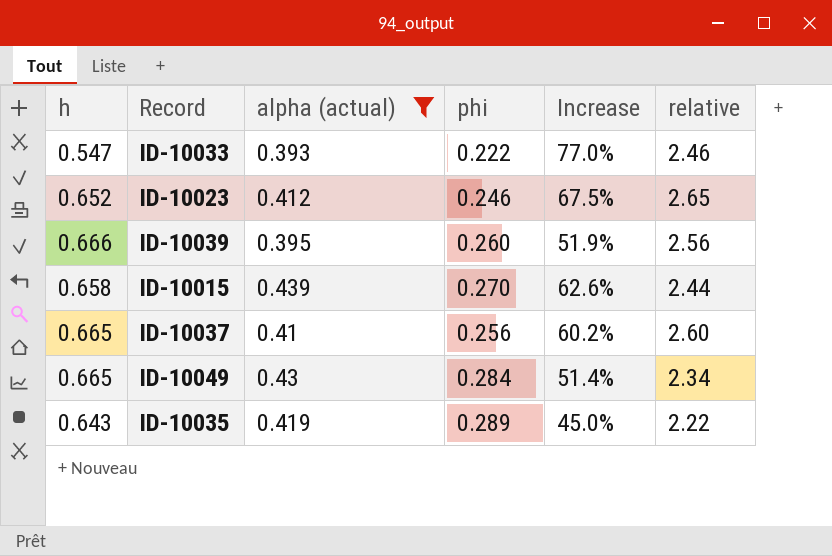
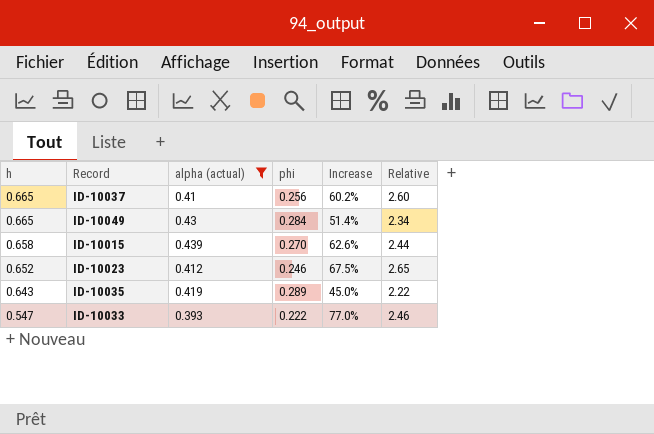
row order: none -> h descending
column name: relative -> Relative
row ID-10039: 0.666 | 0.395 | 0.260 | 51.9% | 2.56 -> none

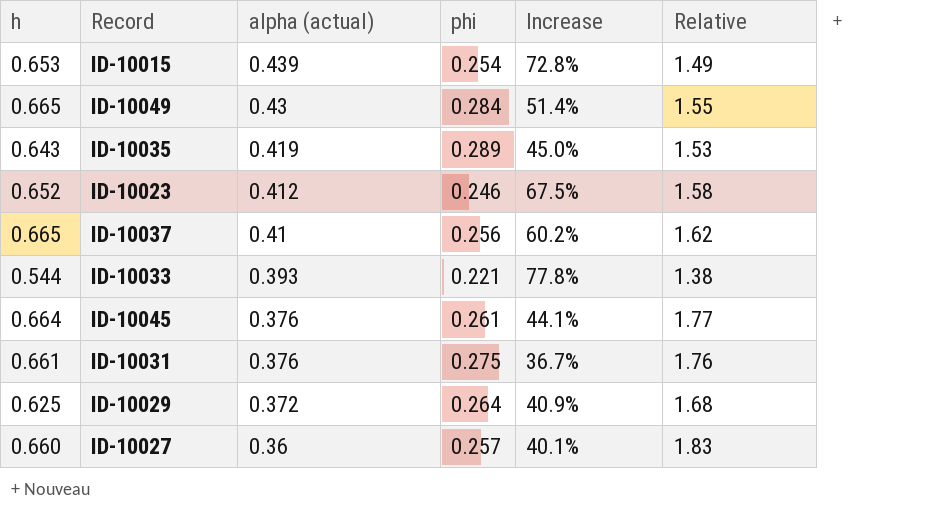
filter: alpha (actual) >= 0.393 -> none
row order: h descending -> alpha (actual) descending
column Relative | formula: [h] / [phi] -> [h] / [alpha (actual)]
ID-10015 | h: 0.658 -> 0.653
ID-10015 | phi: 0.270 -> 0.254
ID-10015 | Increase: 62.6% -> 72.8%
ID-10033 | h: 0.547 -> 0.544
ID-10033 | phi: 0.222 -> 0.221
ID-10033 | Increase: 77.0% -> 77.8%

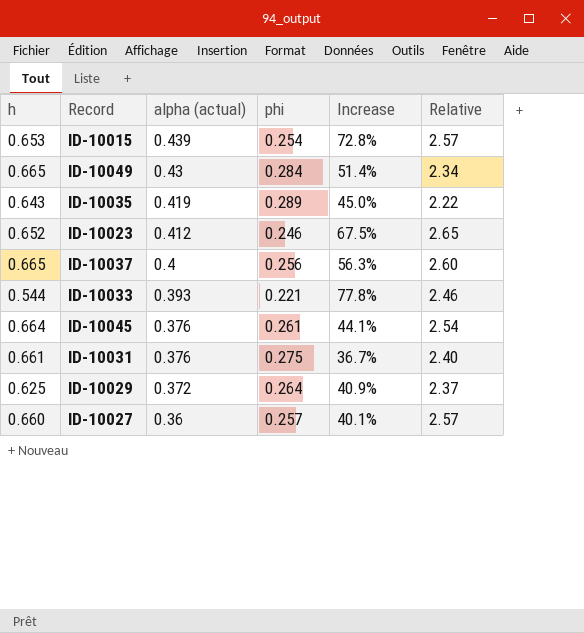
column Relative | formula: [h] / [alpha (actual)] -> [h] / [phi]
ID-10037 | alpha (actual): 0.41 -> 0.4
ID-10037 | Increase: 60.2% -> 56.3%

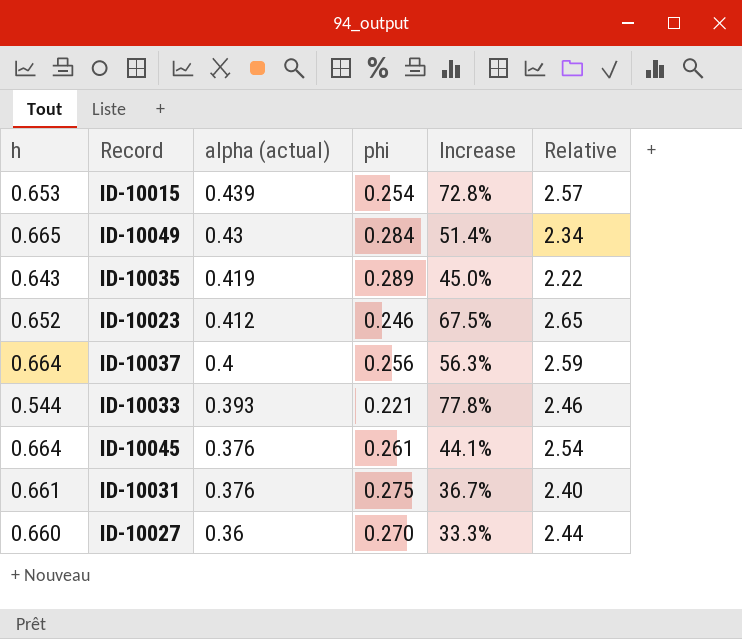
row ID-10029: 0.625 | 0.372 | 0.264 | 40.9% | 2.37 -> none
ID-10037 | h: 0.665 -> 0.664
ID-10037 | Relative: 2.60 -> 2.59
ID-10027 | phi: 0.257 -> 0.270
ID-10027 | Increase: 40.1% -> 33.3%
ID-10027 | Relative: 2.57 -> 2.44

